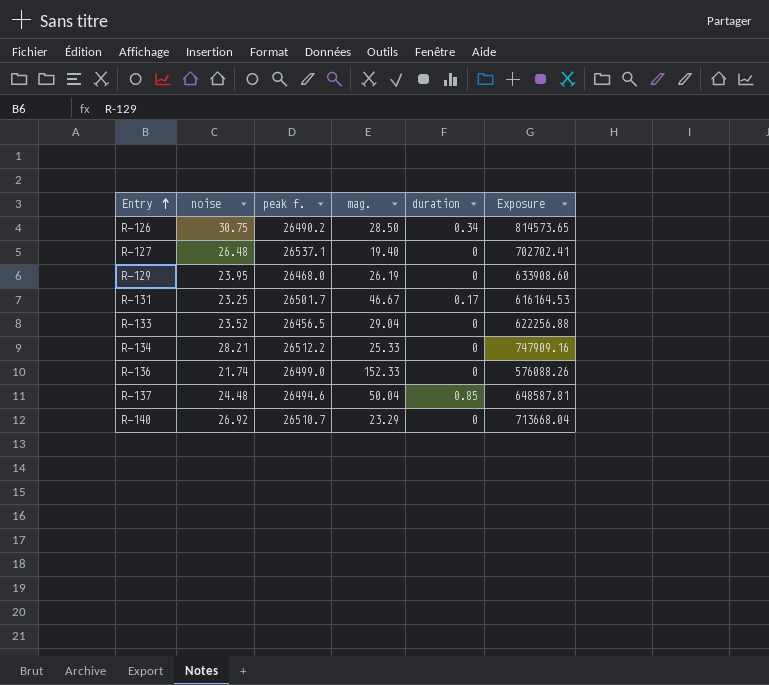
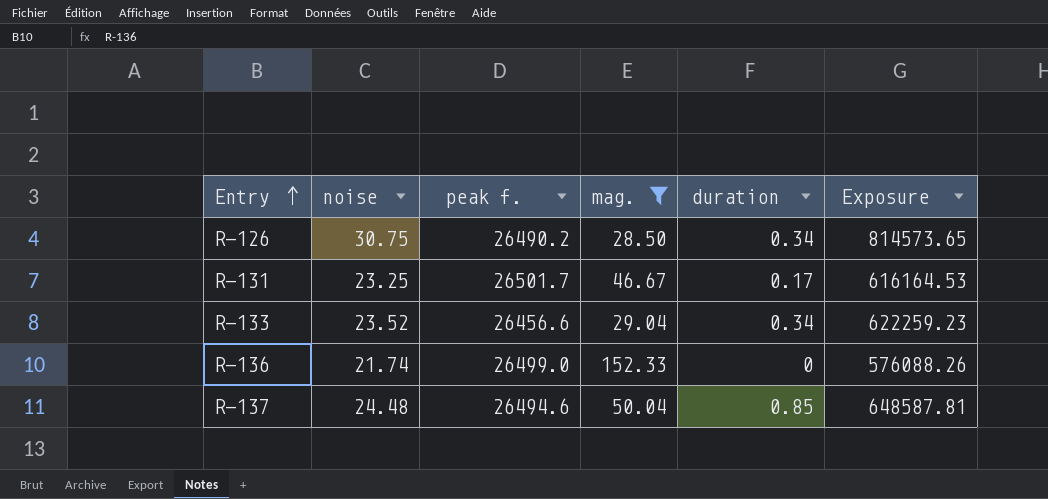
filter: none -> mag. >= 28.50
R-133 | peak f.: 26456.5 -> 26456.6
R-133 | duration: 0 -> 0.34
R-133 | Exposure: 622256.88 -> 622259.23

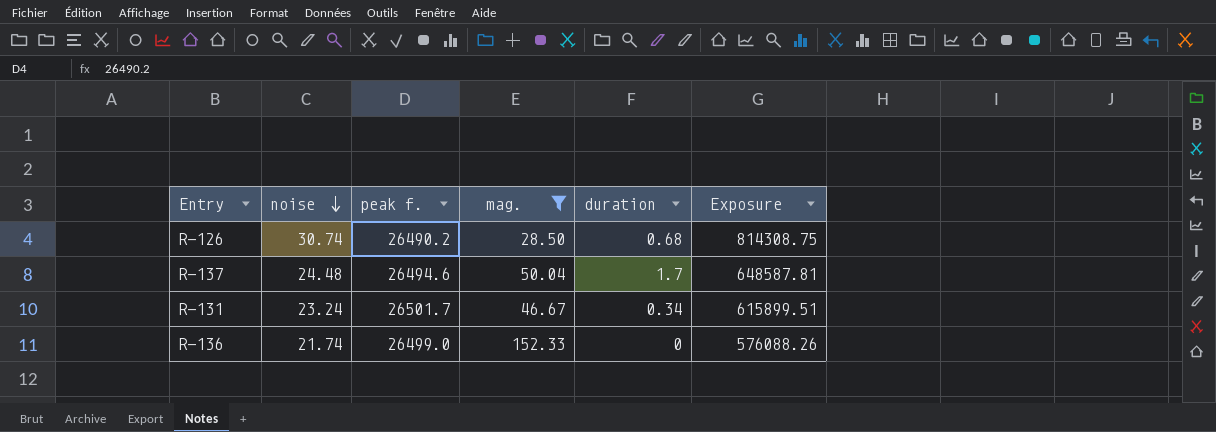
row order: Entry ascending -> noise descending
row R-133: 23.52 | 26456.6 | 29.04 | 0.34 | 622259.23 -> none
R-126 | noise: 30.75 -> 30.74
R-126 | duration: 0.34 -> 0.68
R-126 | Exposure: 814573.65 -> 814308.75
R-137 | duration: 0.85 -> 1.7
R-131 | noise: 23.25 -> 23.24
R-131 | duration: 0.17 -> 0.34
R-131 | Exposure: 616164.53 -> 615899.51

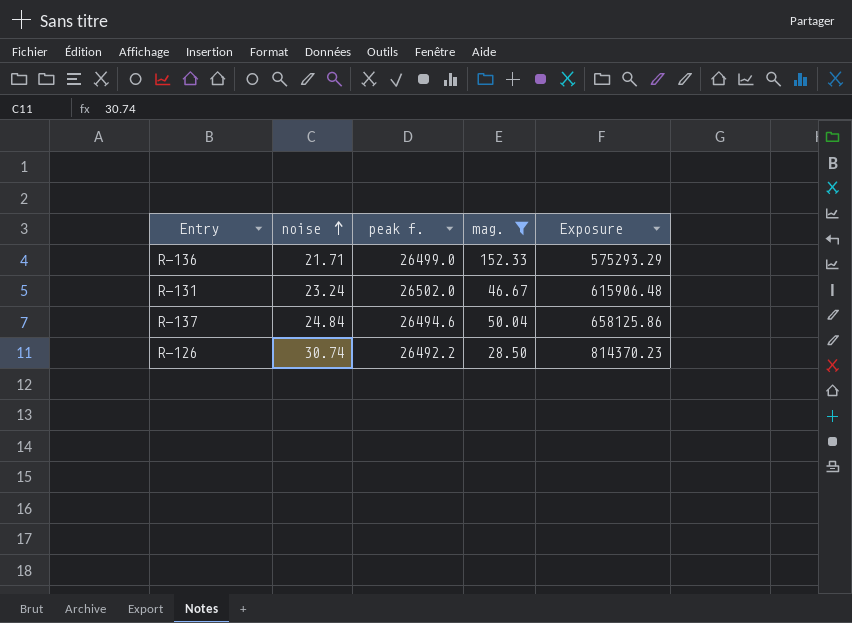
row order: noise descending -> noise ascending
column duration | position: 5 -> none
R-136 | noise: 21.74 -> 21.71
R-136 | Exposure: 576088.26 -> 575293.29
R-131 | peak f.: 26501.7 -> 26502.0
R-131 | Exposure: 615899.51 -> 615906.48
R-137 | noise: 24.48 -> 24.84
R-137 | Exposure: 648587.81 -> 658125.86
R-126 | peak f.: 26490.2 -> 26492.2
R-126 | Exposure: 814308.75 -> 814370.23

